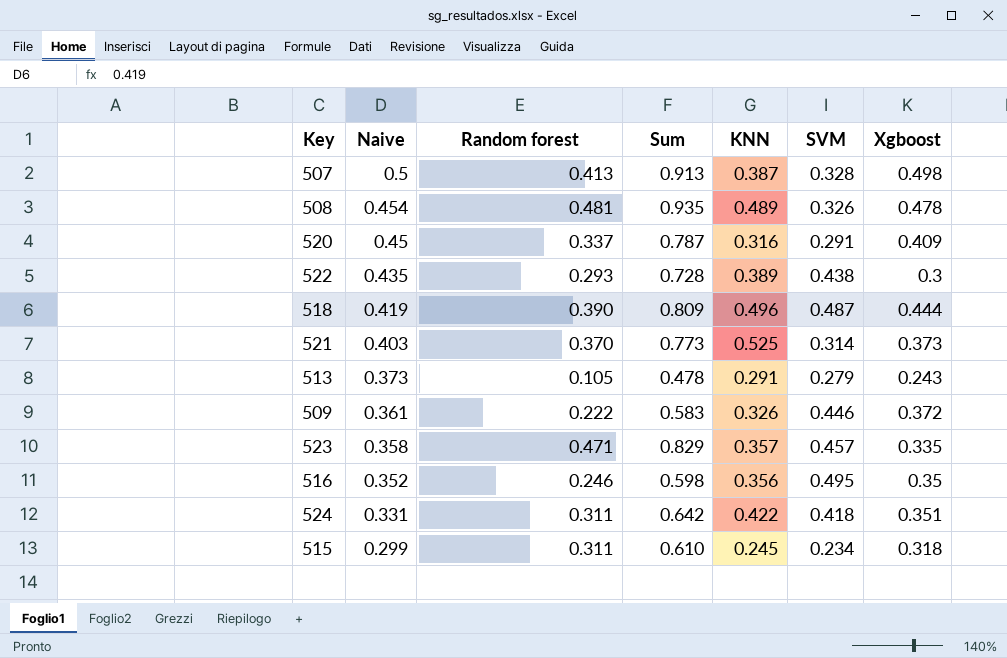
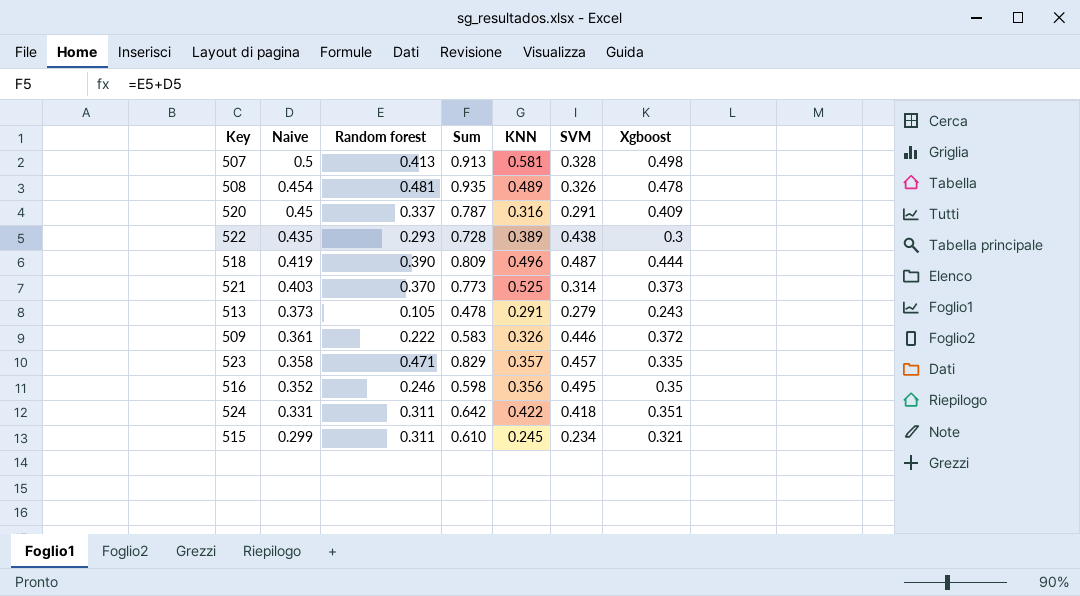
507 | KNN: 0.387 -> 0.581
515 | Xgboost: 0.318 -> 0.321

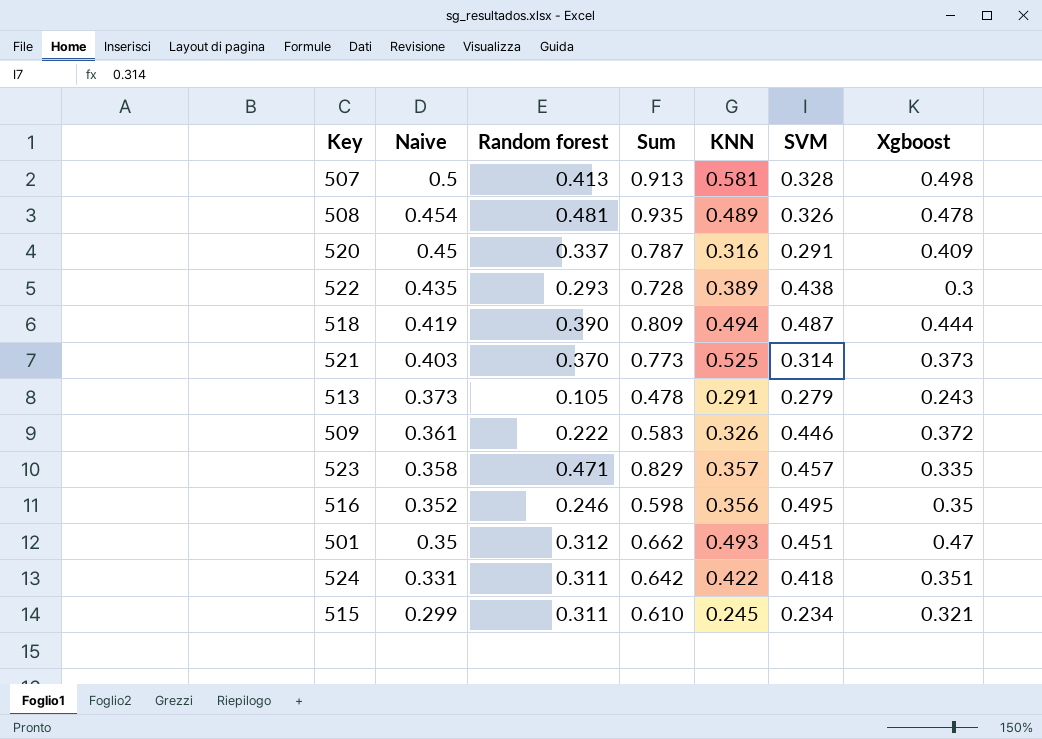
518 | KNN: 0.496 -> 0.494
row 501: none -> 0.35 | 0.312 | 0.662 | 0.493 | 0.451 | 0.47

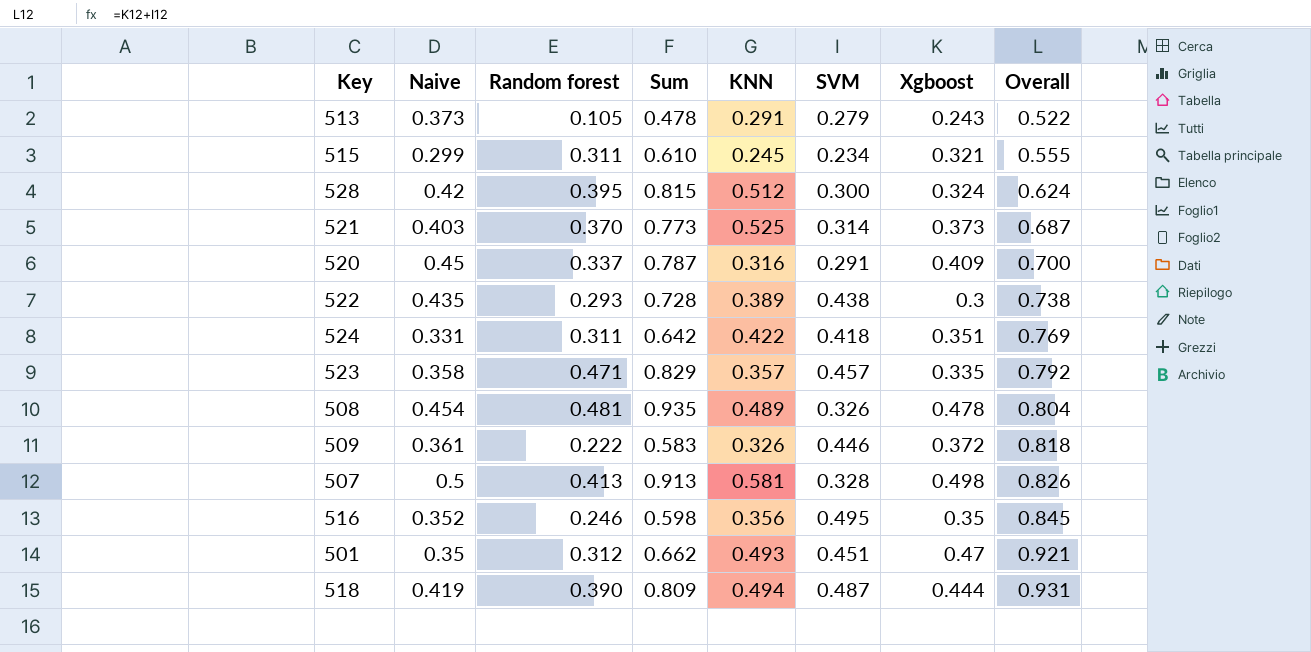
row order: Naive descending -> Overall ascending
column Overall | formula: none -> [SVM] + [Xgboost]
row 528: none -> 0.42 | 0.395 | 0.815 | 0.512 | 0.300 | 0.324 | 0.624

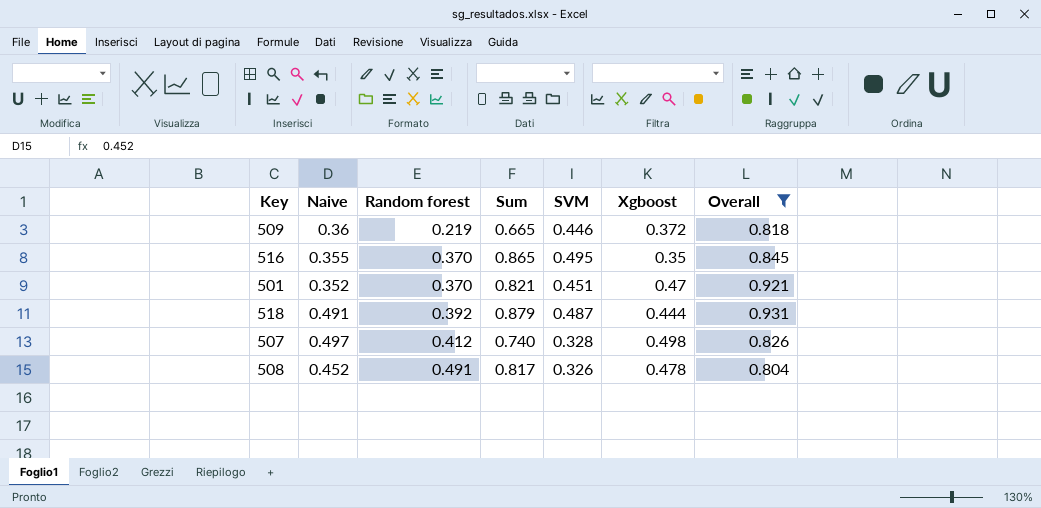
filter: none -> Overall >= 0.804
row order: Overall ascending -> Random forest ascending
column KNN | position: 5 -> none
column Sum | formula: [Naive] + [Random forest] -> [Random forest] + [SVM]
509 | Naive: 0.361 -> 0.36
509 | Random forest: 0.222 -> 0.219
516 | Naive: 0.352 -> 0.355
516 | Random forest: 0.246 -> 0.370
501 | Naive: 0.35 -> 0.352
501 | Random forest: 0.312 -> 0.370
518 | Naive: 0.419 -> 0.491
518 | Random forest: 0.390 -> 0.392
507 | Naive: 0.5 -> 0.497
507 | Random forest: 0.413 -> 0.412
508 | Naive: 0.454 -> 0.452
508 | Random forest: 0.481 -> 0.491

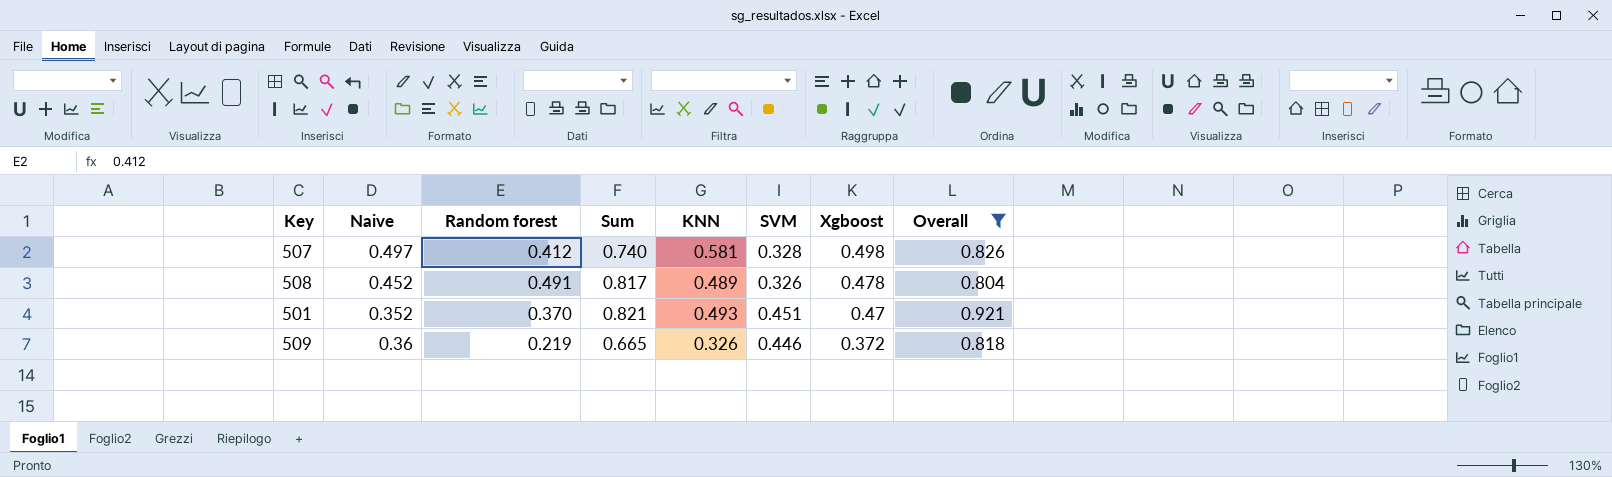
row order: Random forest ascending -> Xgboost descending
column KNN | position: none -> 5
row 516: 0.355 | 0.370 | 0.865 | 0.495 | 0.35 | 0.845 -> none
row 518: 0.491 | 0.392 | 0.879 | 0.487 | 0.444 | 0.931 -> none

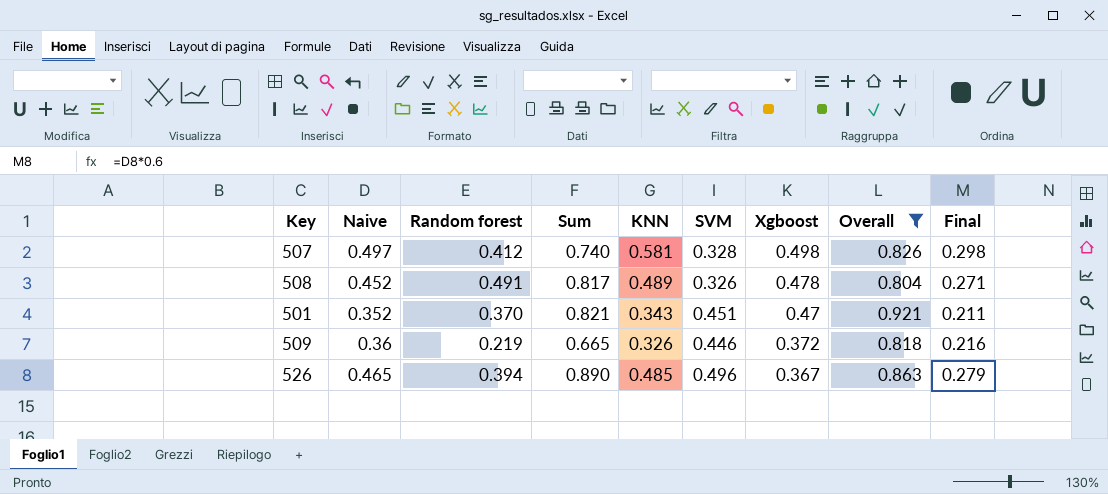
column Final | formula: none -> [Naive] * 0.6
501 | KNN: 0.493 -> 0.343
row 526: none -> 0.465 | 0.394 | 0.890 | 0.485 | 0.496 | 0.367 | 0.863 | 0.279

